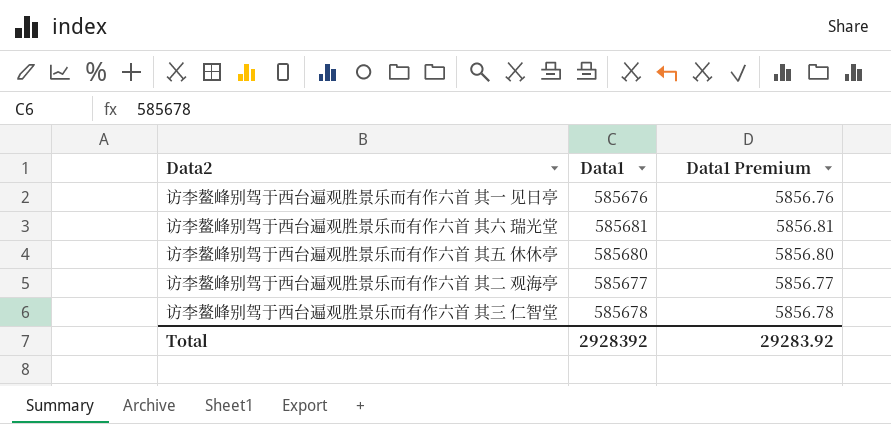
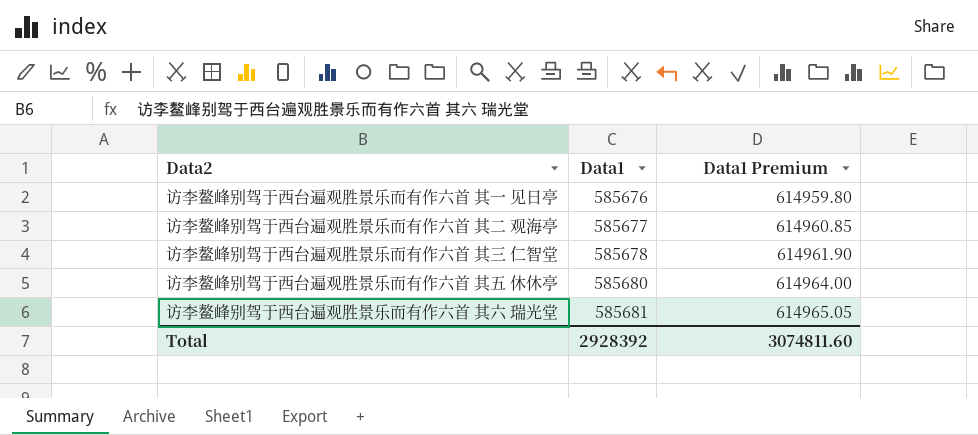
row order: none -> Data1 ascending
column Data1 Premium | formula: [Data1] * 0.01 -> [Data1] * 1.05
Total | Data1 Premium: 29283.92 -> 3074811.60

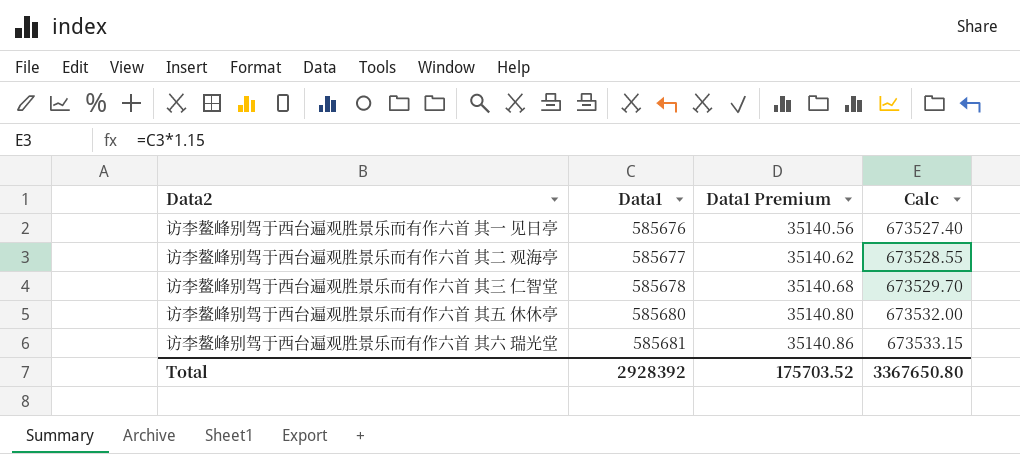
column Data1 Premium | formula: [Data1] * 1.05 -> [Data1] * 0.06
column Calc | formula: none -> [Data1] * 1.15
Total | Data1 Premium: 3074811.60 -> 175703.52

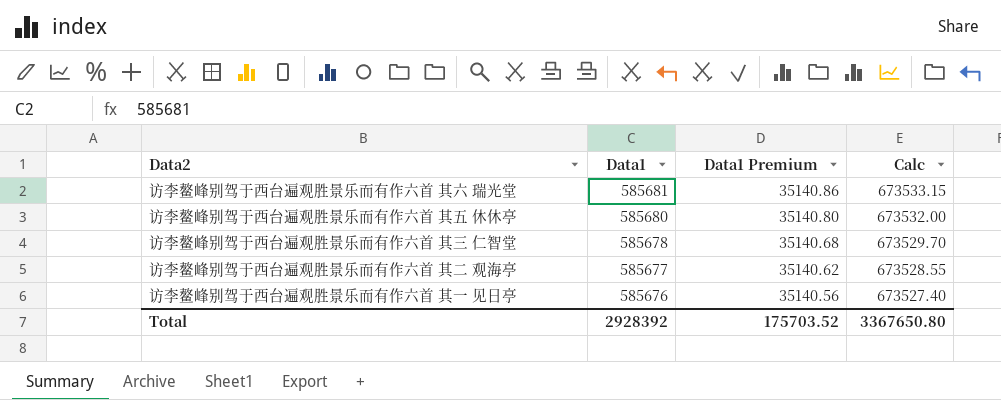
row order: Data1 ascending -> Data1 descending

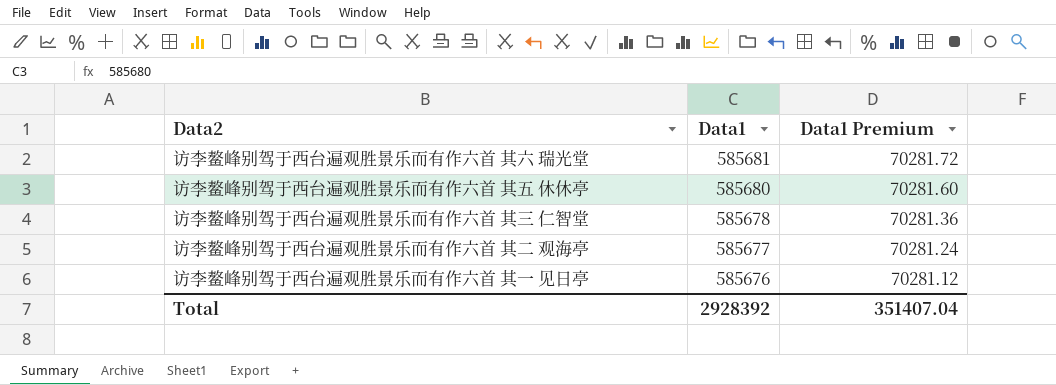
column Calc | formula: [Data1] * 1.15 -> none
column Data1 Premium | formula: [Data1] * 0.06 -> [Data1] * 0.12
Total | Data1 Premium: 175703.52 -> 351407.04

